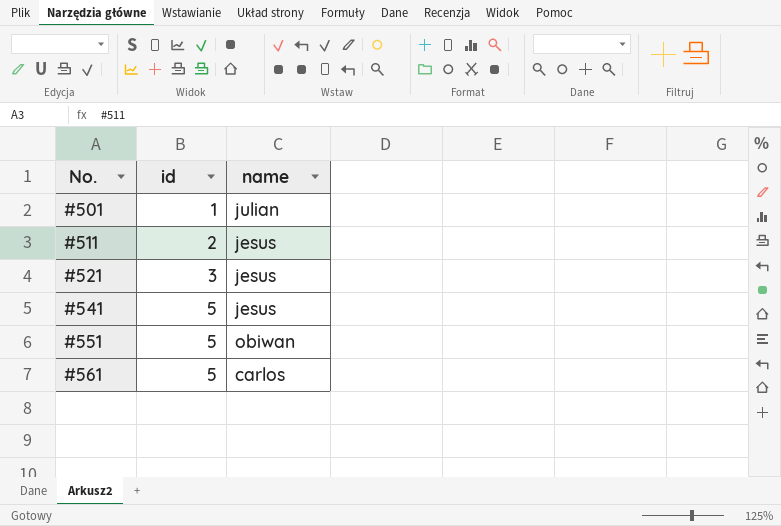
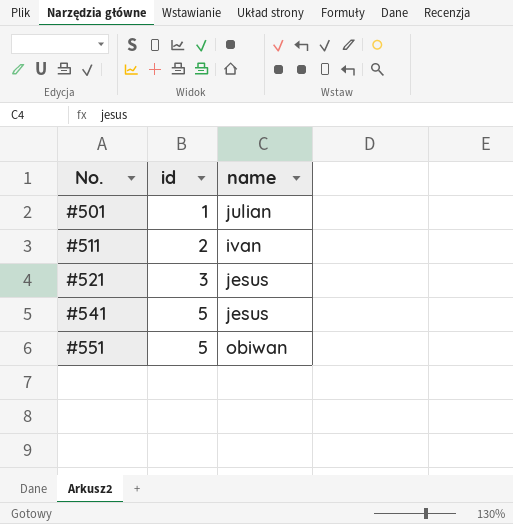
row #561: 5 | carlos -> none
#511 | name: jesus -> ivan

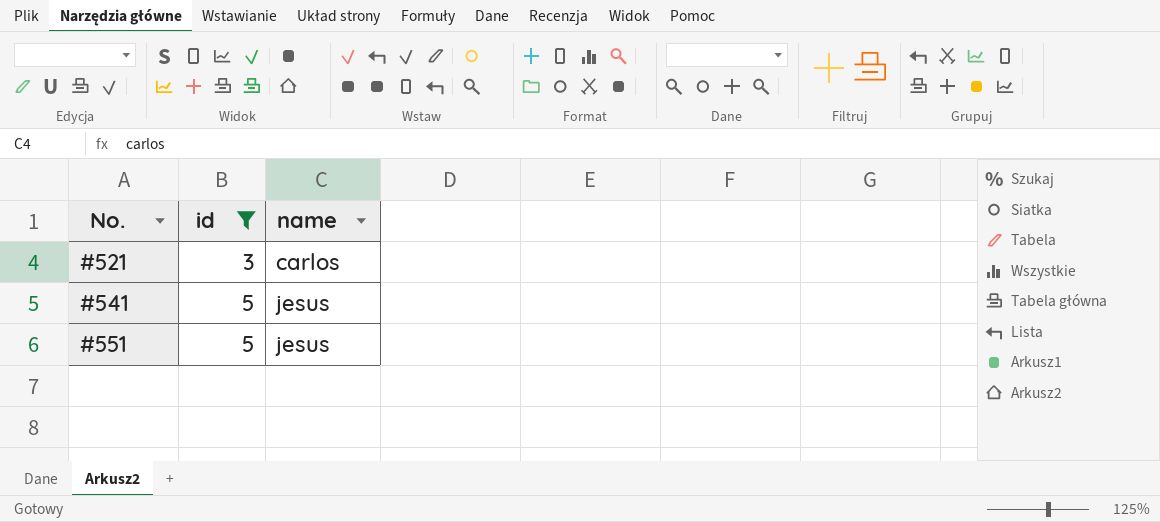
filter: none -> id >= 3
#521 | name: jesus -> carlos
#551 | name: obiwan -> jesus

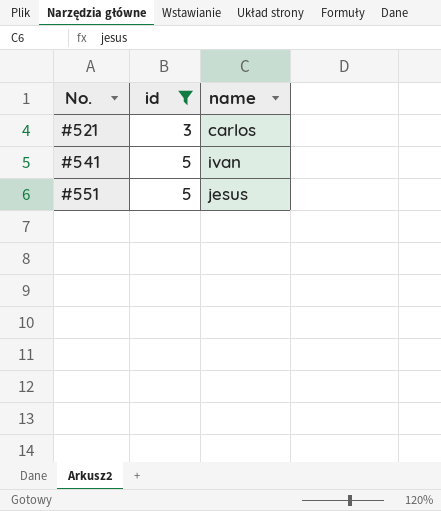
#541 | name: jesus -> ivan

